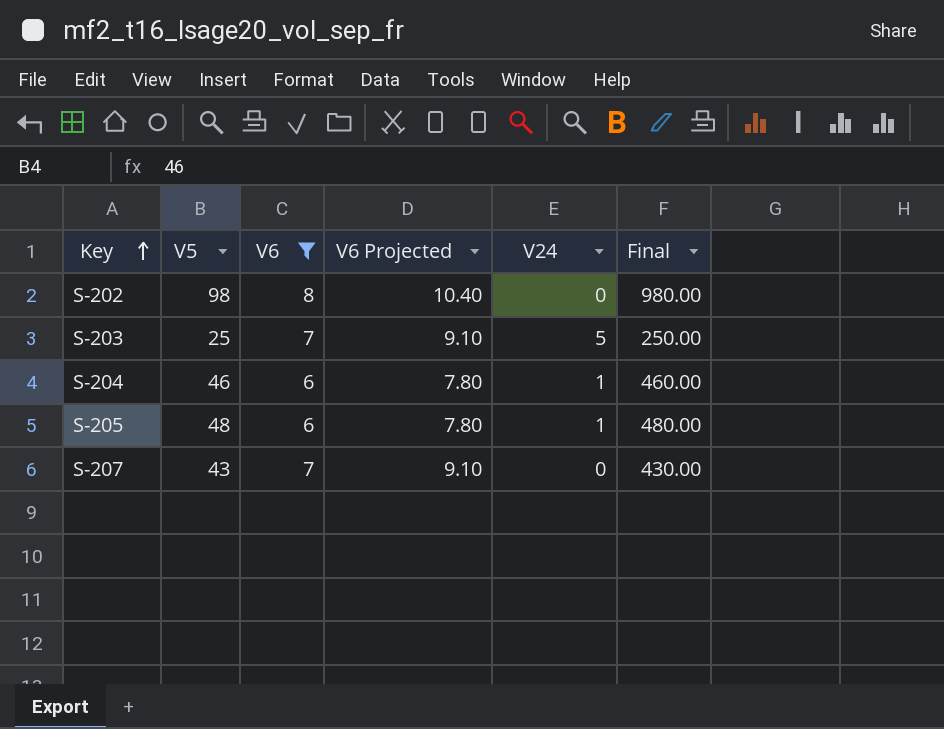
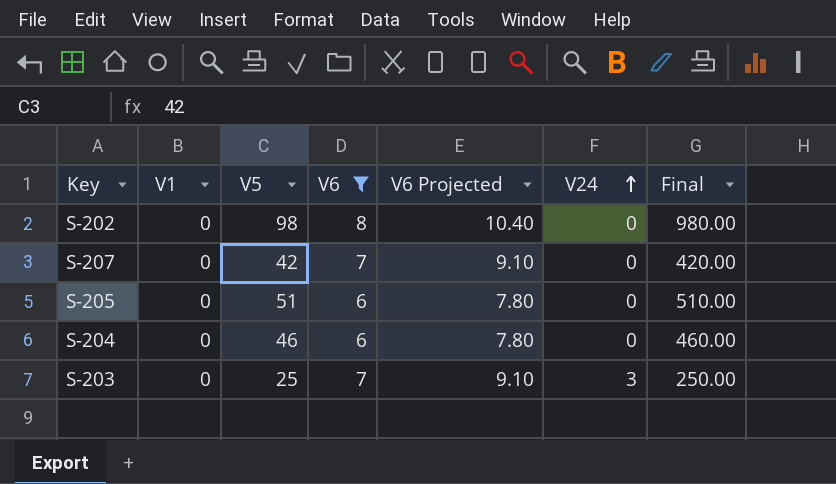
row order: Key ascending -> V24 ascending
column V1 | position: none -> 2
S-207 | V5: 43 -> 42
S-207 | Final: 430.00 -> 420.00
S-205 | V5: 48 -> 51
S-205 | V24: 1 -> 0
S-205 | Final: 480.00 -> 510.00
S-204 | V24: 1 -> 0
S-203 | V24: 5 -> 3

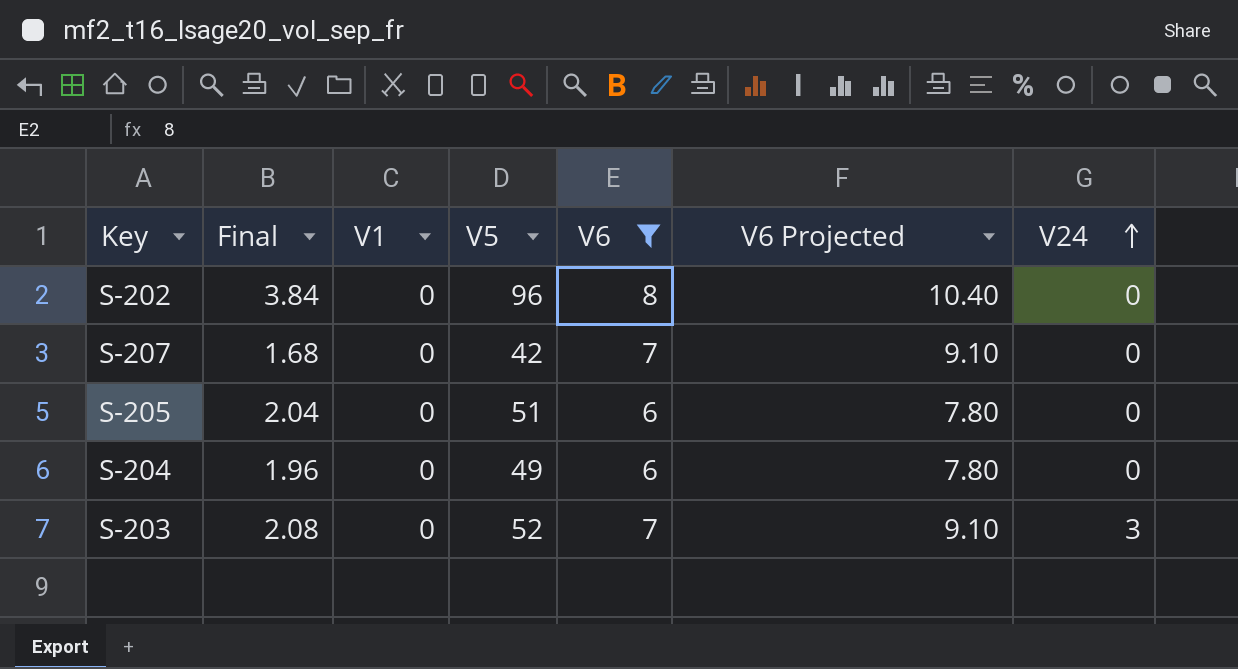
column Final | formula: [V5] * 10 -> [V5] * 0.04
column Final | position: 7 -> 2
S-202 | V5: 98 -> 96
S-204 | V5: 46 -> 49
S-203 | V5: 25 -> 52

